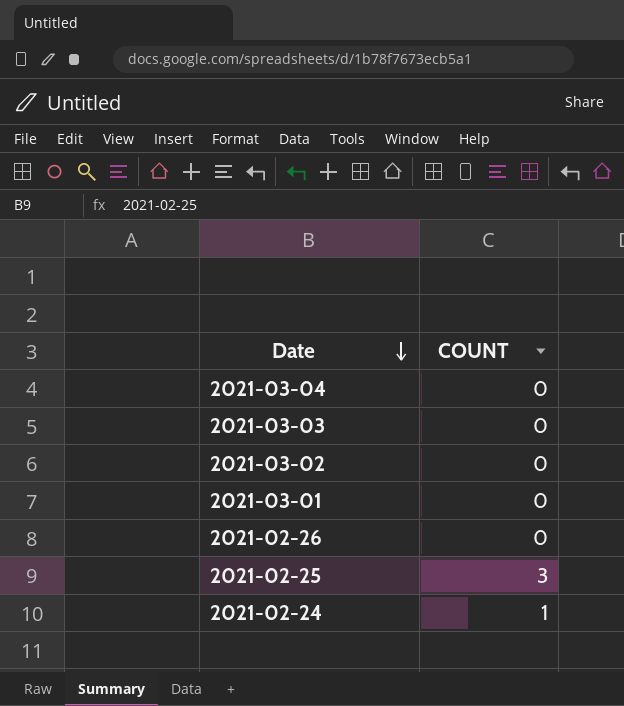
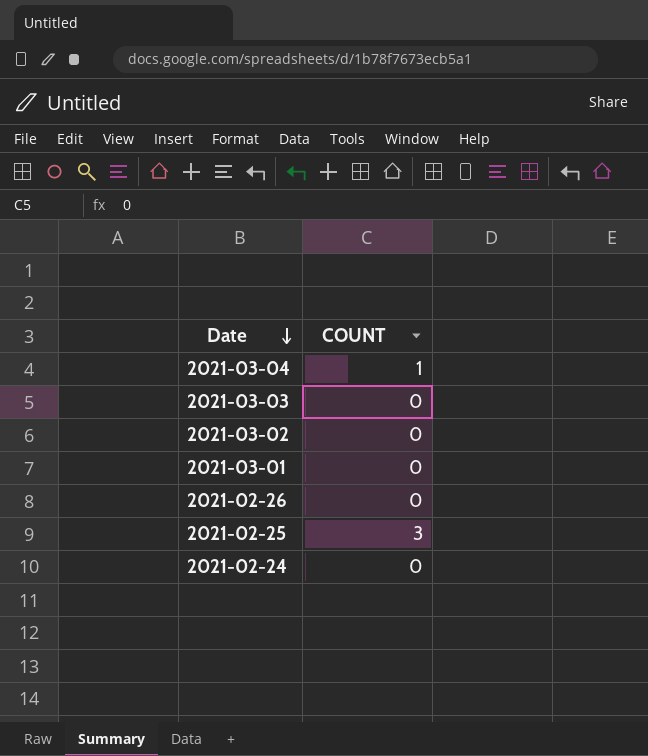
2021-03-04 | COUNT: 0 -> 1
2021-02-24 | COUNT: 1 -> 0

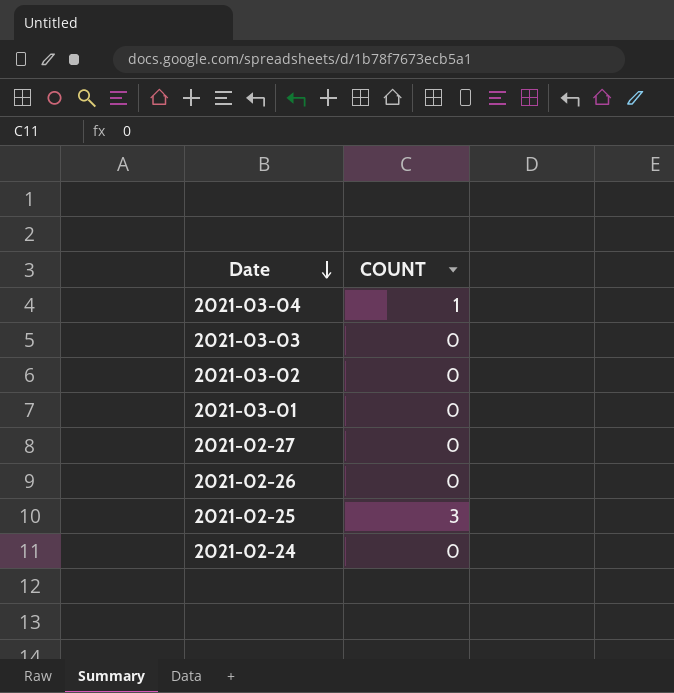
row 2021-02-27: none -> 0

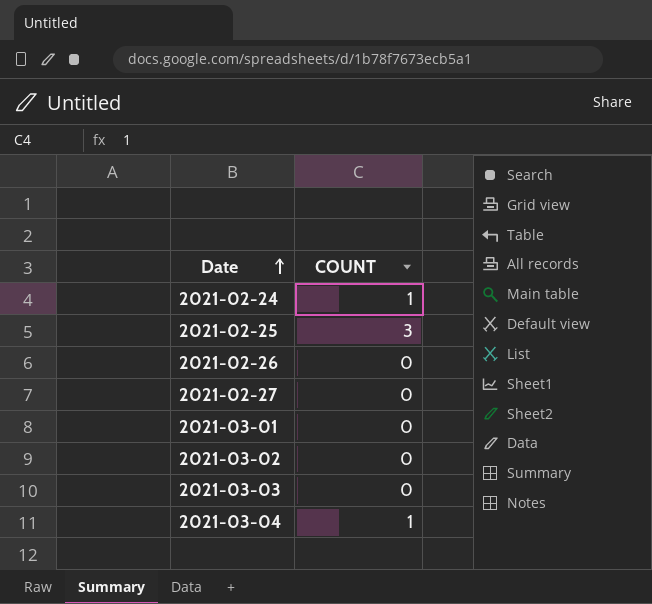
row order: Date descending -> Date ascending
2021-02-24 | COUNT: 0 -> 1

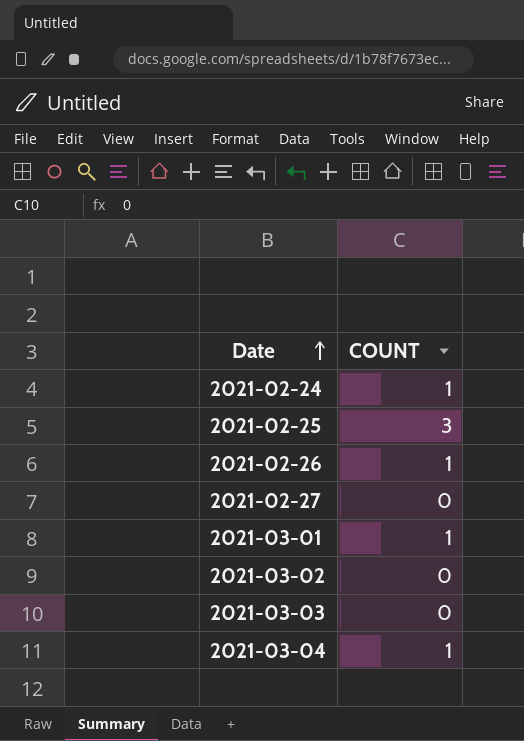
2021-02-26 | COUNT: 0 -> 1
2021-03-01 | COUNT: 0 -> 1

